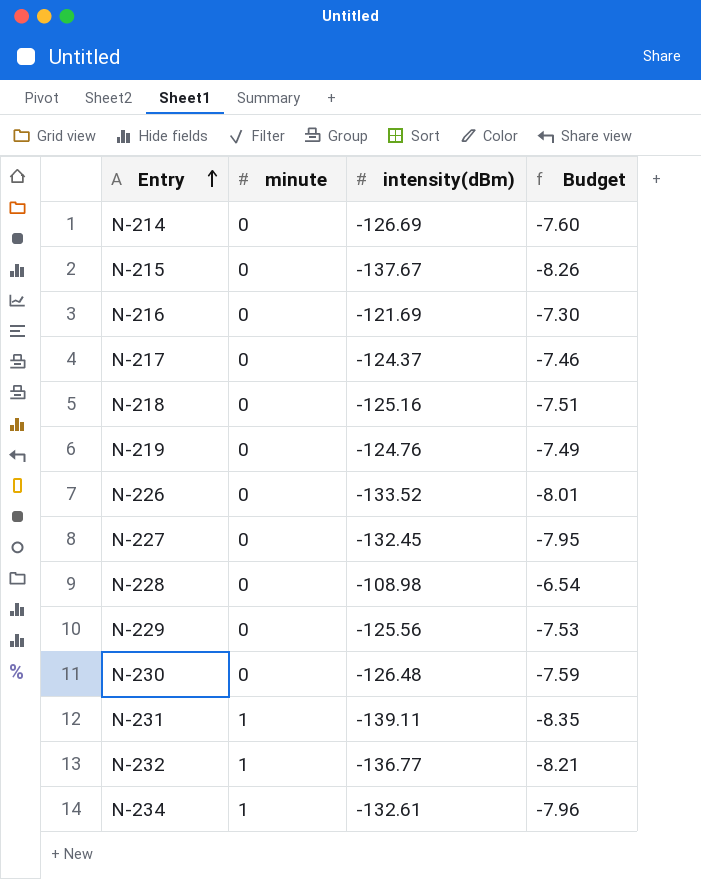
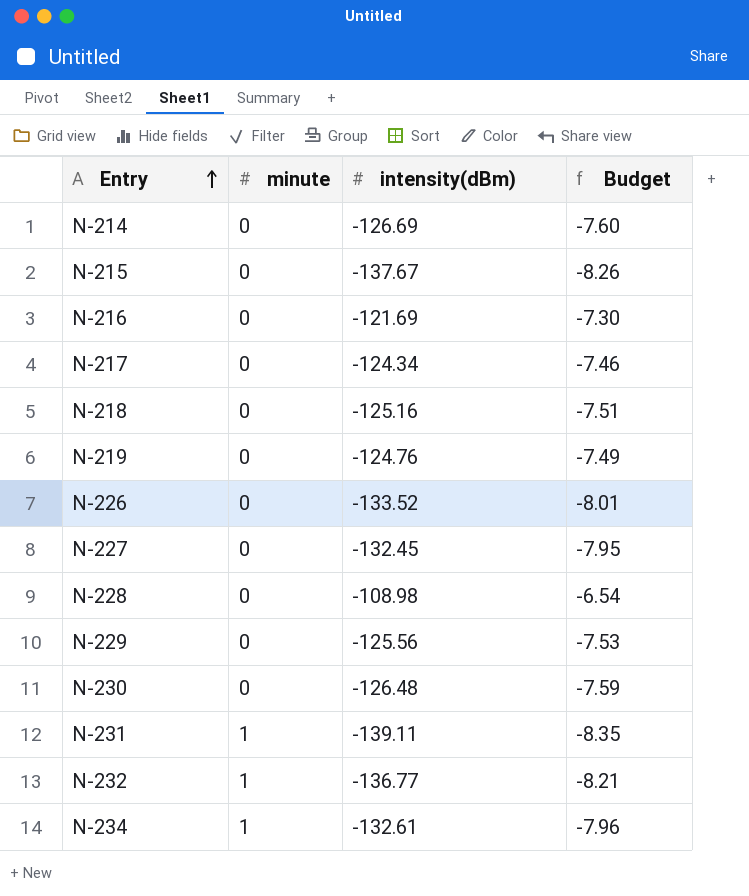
N-217 | intensity(dBm): -124.37 -> -124.34

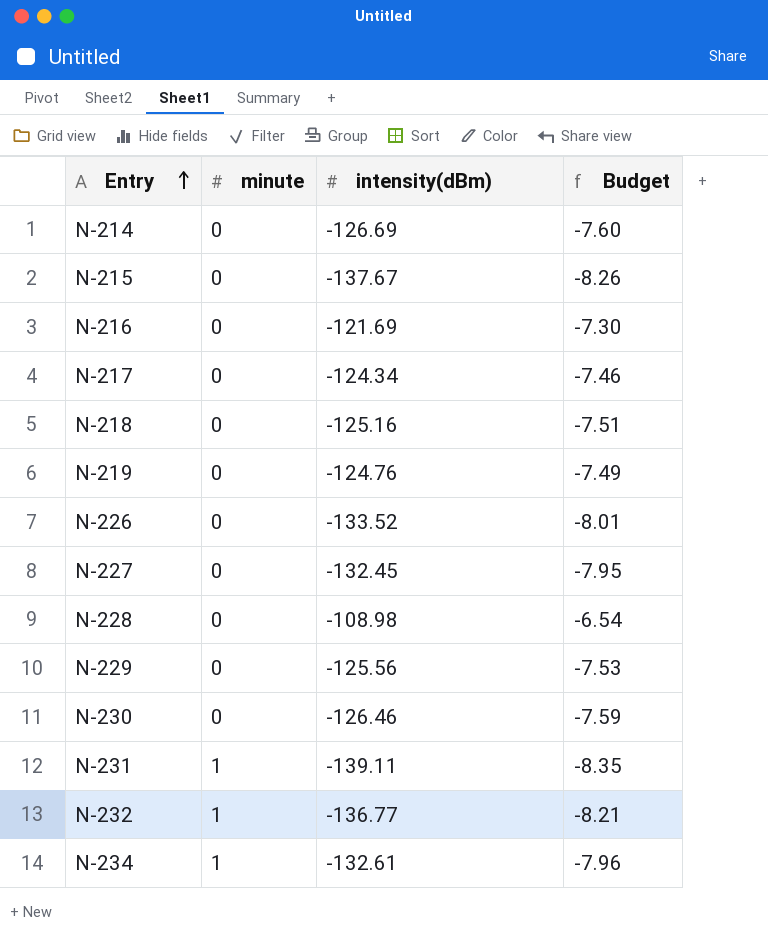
N-230 | intensity(dBm): -126.48 -> -126.46

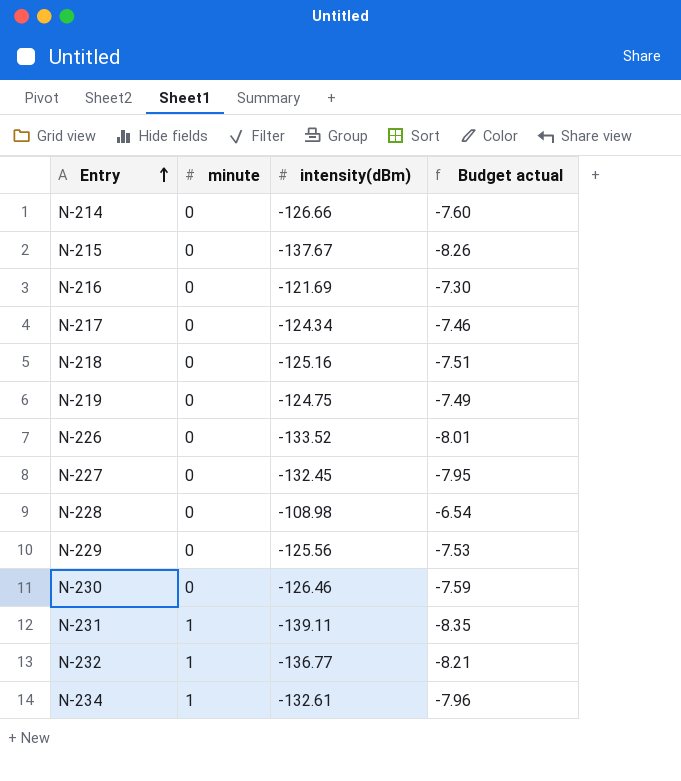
column name: Budget -> Budget actual
N-214 | intensity(dBm): -126.69 -> -126.66
N-219 | intensity(dBm): -124.76 -> -124.75

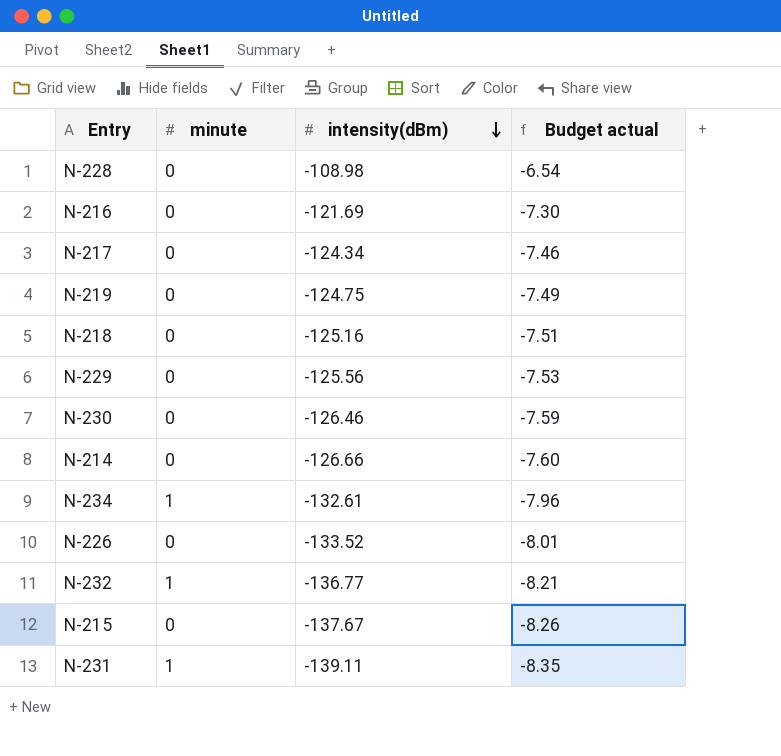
row order: Entry ascending -> intensity(dBm) descending
row N-227: 0 | -132.45 | -7.95 -> none

